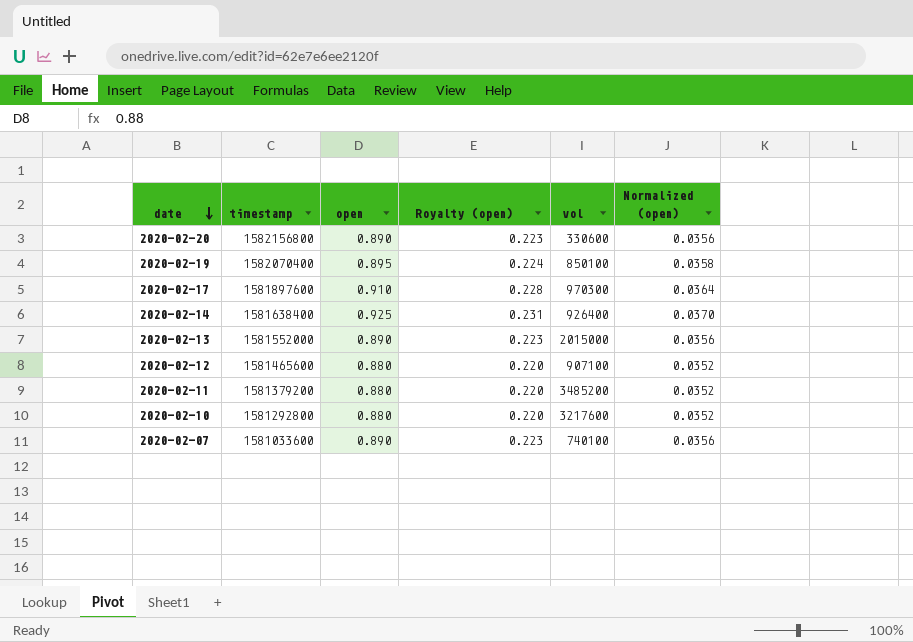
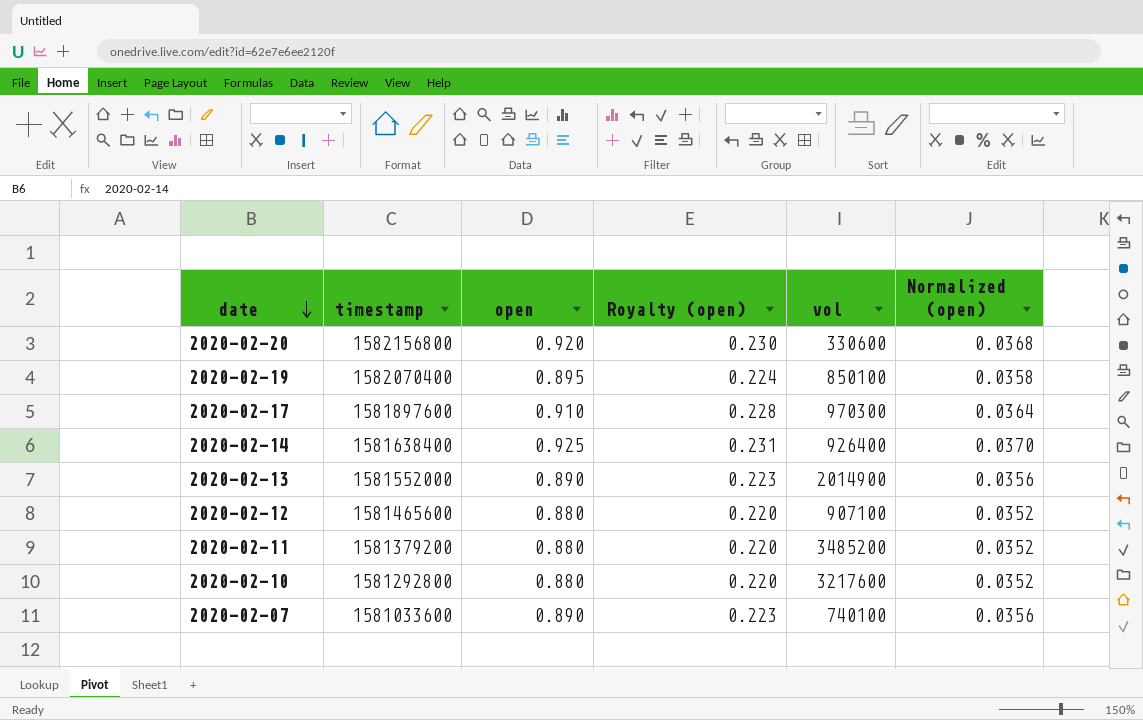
2020-02-20 | open: 0.890 -> 0.920
2020-02-20 | Royalty (open): 0.223 -> 0.230
2020-02-20 | Normalized (open): 0.0356 -> 0.0368
2020-02-13 | vol: 2015000 -> 2014900

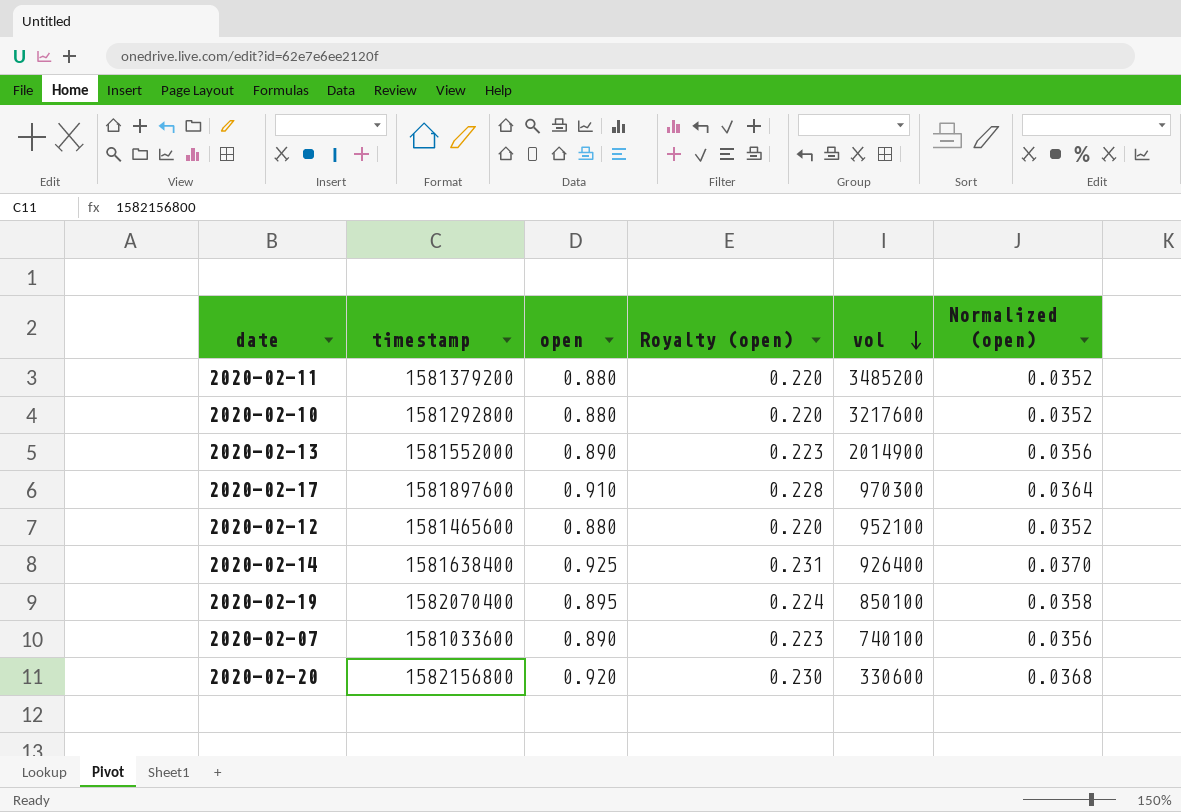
row order: date descending -> vol descending
2020-02-12 | vol: 907100 -> 952100

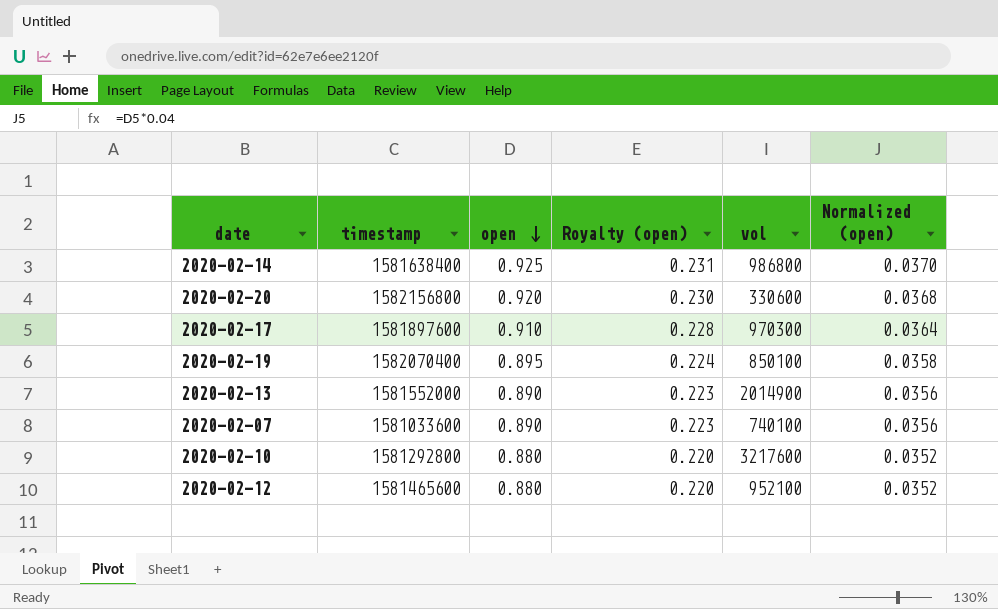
row order: vol descending -> open descending
row 2020-02-11: 1581379200 | 0.880 | 0.220 | 3485200 | 0.0352 -> none
2020-02-14 | vol: 926400 -> 986800

